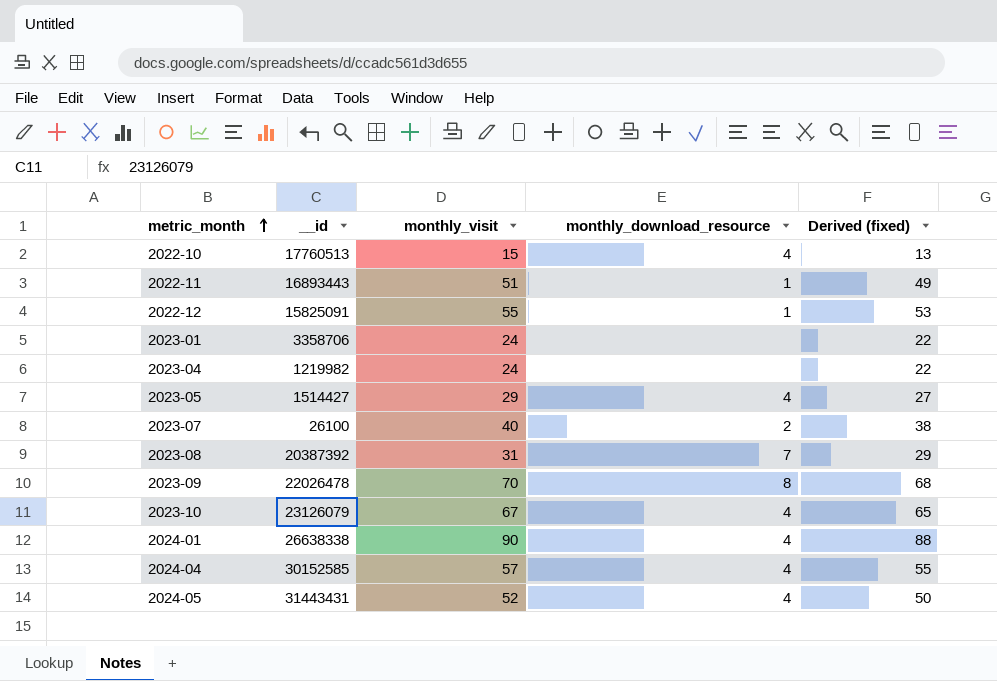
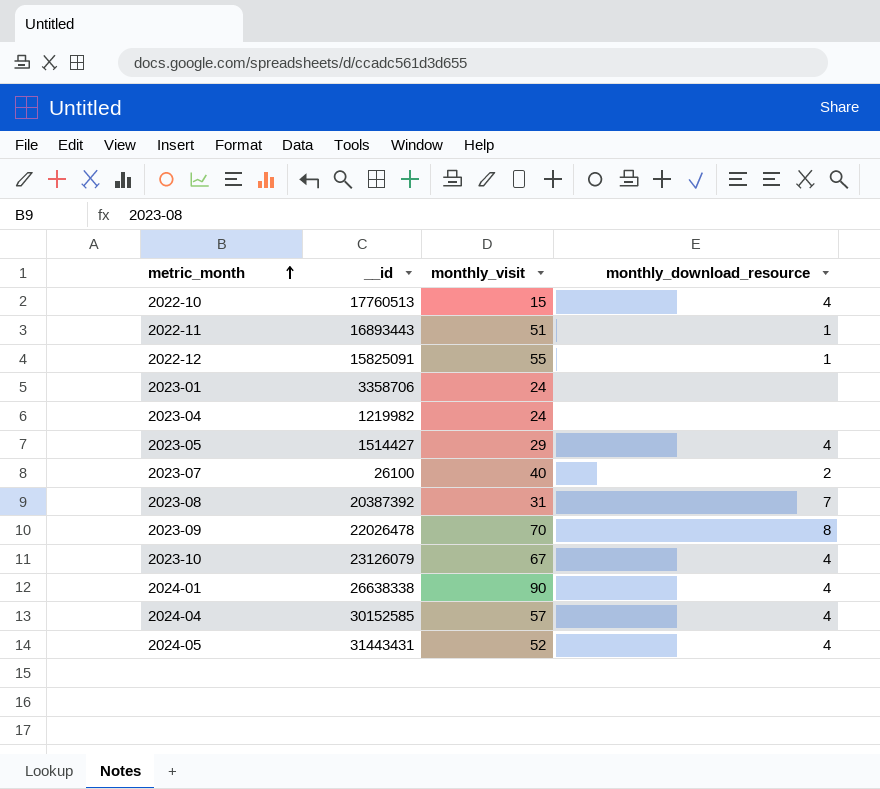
column Derived (fixed) | formula: [monthly_visit] - 2 -> none

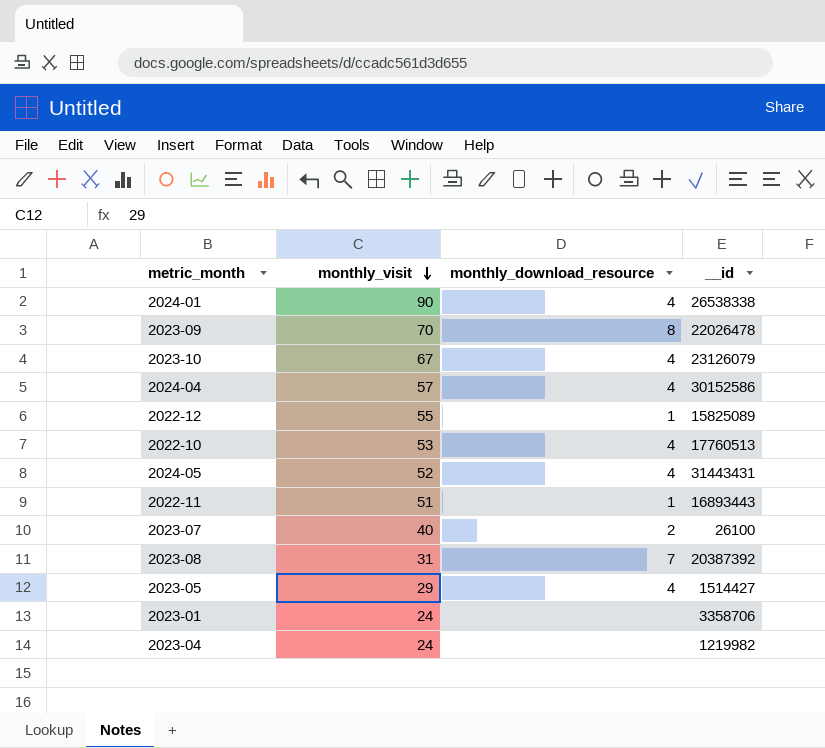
row order: metric_month ascending -> monthly_visit descending
column __id | position: 2 -> 4
2024-01 | __id: 26638338 -> 26538338
2024-04 | __id: 30152585 -> 30152586
2022-12 | __id: 15825091 -> 15825089
2022-10 | monthly_visit: 15 -> 53

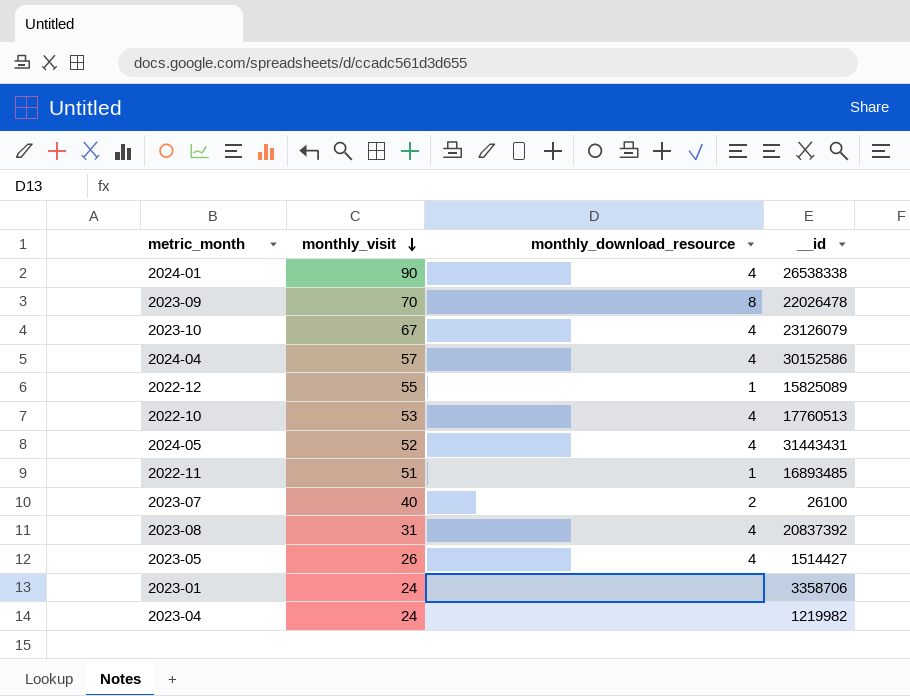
2022-11 | __id: 16893443 -> 16893485
2023-08 | monthly_download_resource: 7 -> 4
2023-08 | __id: 20387392 -> 20837392
2023-05 | monthly_visit: 29 -> 26

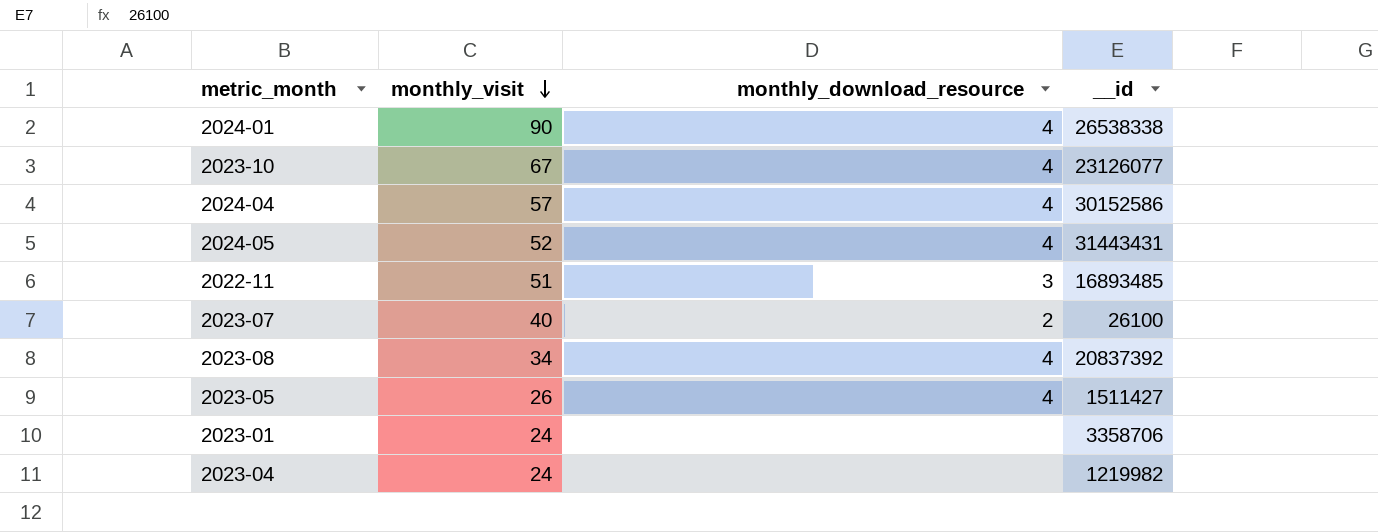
row 2023-09: 70 | 8 | 22026478 -> none
row 2022-12: 55 | 1 | 15825089 -> none
row 2022-10: 53 | 4 | 17760513 -> none
2023-10 | __id: 23126079 -> 23126077
2022-11 | monthly_download_resource: 1 -> 3
2023-08 | monthly_visit: 31 -> 34
2023-05 | __id: 1514427 -> 1511427

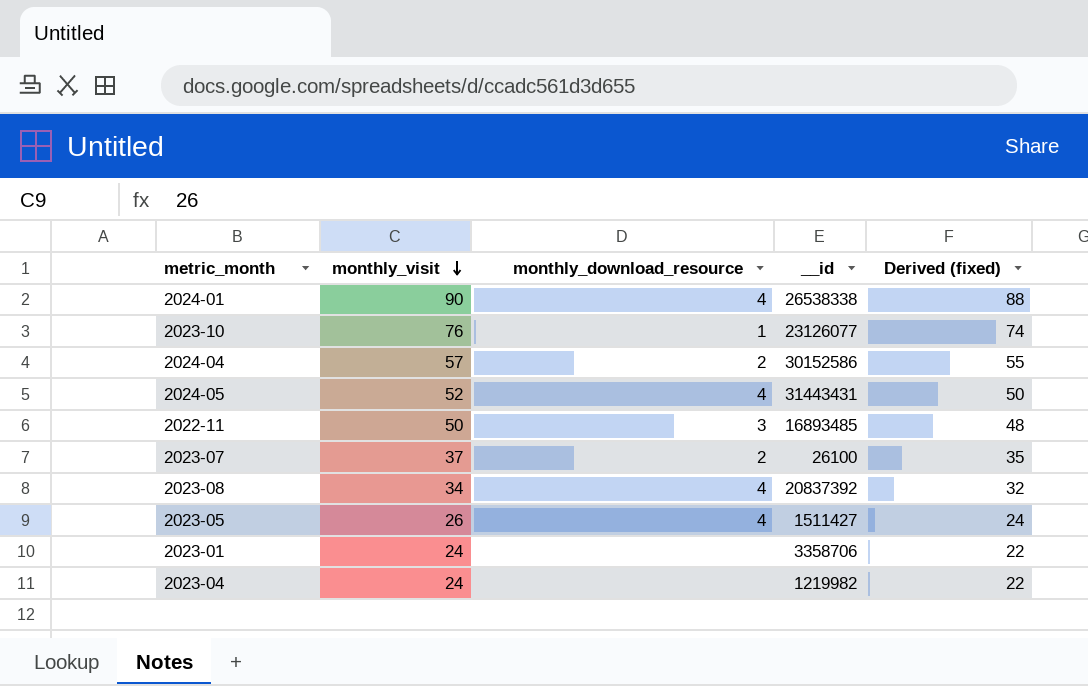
column Derived (fixed) | formula: none -> [monthly_visit] - 2
2023-10 | monthly_visit: 67 -> 76
2023-10 | monthly_download_resource: 4 -> 1
2024-04 | monthly_download_resource: 4 -> 2
2022-11 | monthly_visit: 51 -> 50
2023-07 | monthly_visit: 40 -> 37

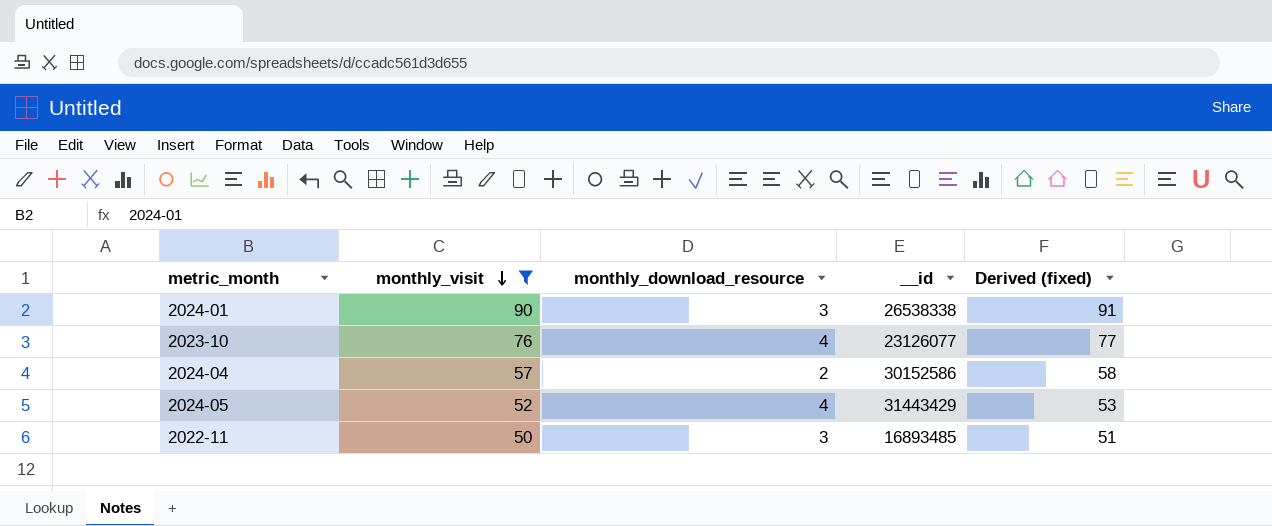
filter: none -> monthly_visit >= 50
column Derived (fixed) | formula: [monthly_visit] - 2 -> [monthly_visit] + 1
2024-01 | monthly_download_resource: 4 -> 3
2023-10 | monthly_download_resource: 1 -> 4
2024-05 | __id: 31443431 -> 31443429

